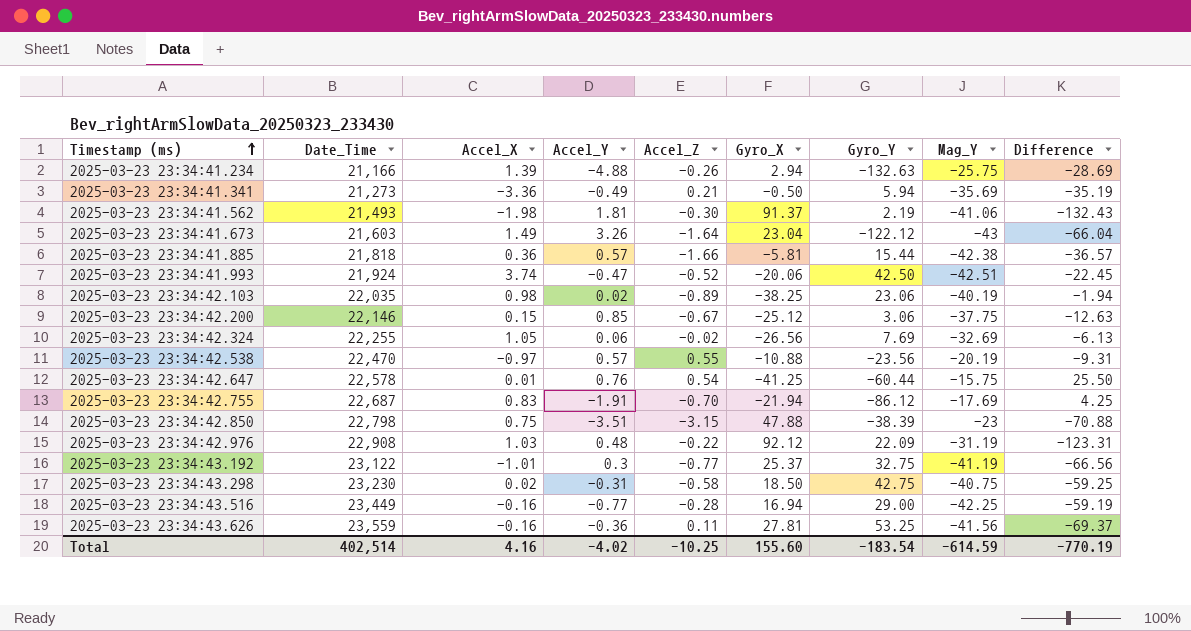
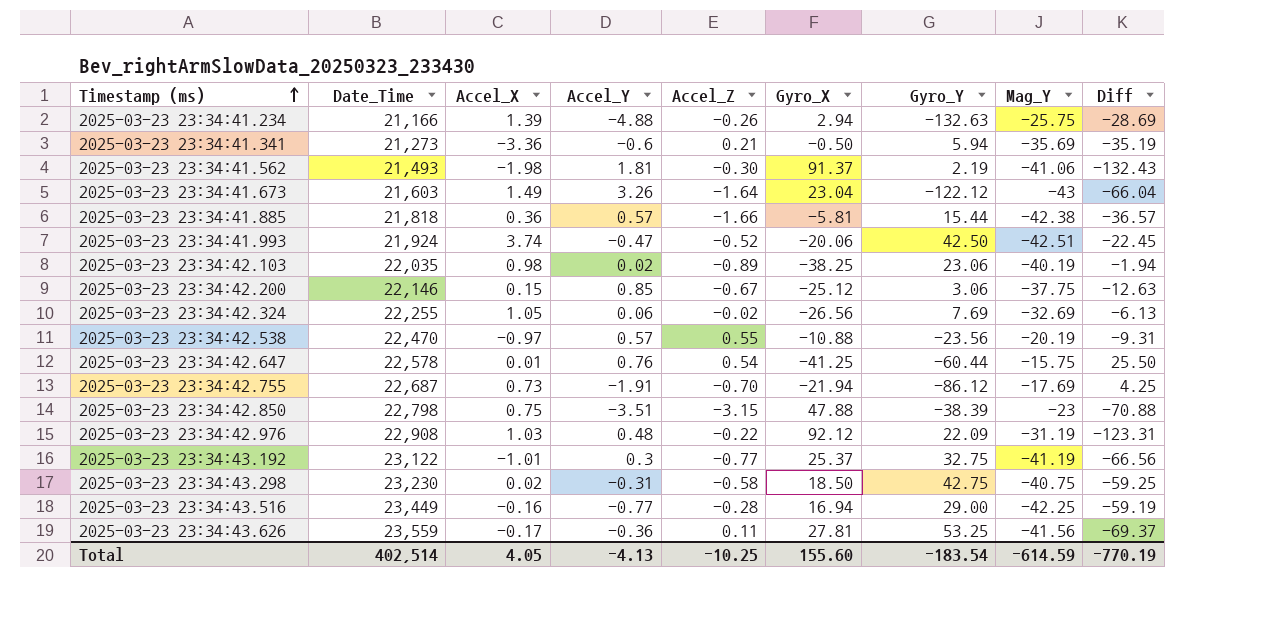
column name: Difference -> Diff
2025-03-23 23:34:41.341 | Accel_Y: -0.49 -> -0.6
2025-03-23 23:34:42.755 | Accel_X: 0.83 -> 0.73
2025-03-23 23:34:43.626 | Accel_X: -0.16 -> -0.17
Total | Accel_X: 4.16 -> 4.05
Total | Accel_Y: -4.02 -> -4.13

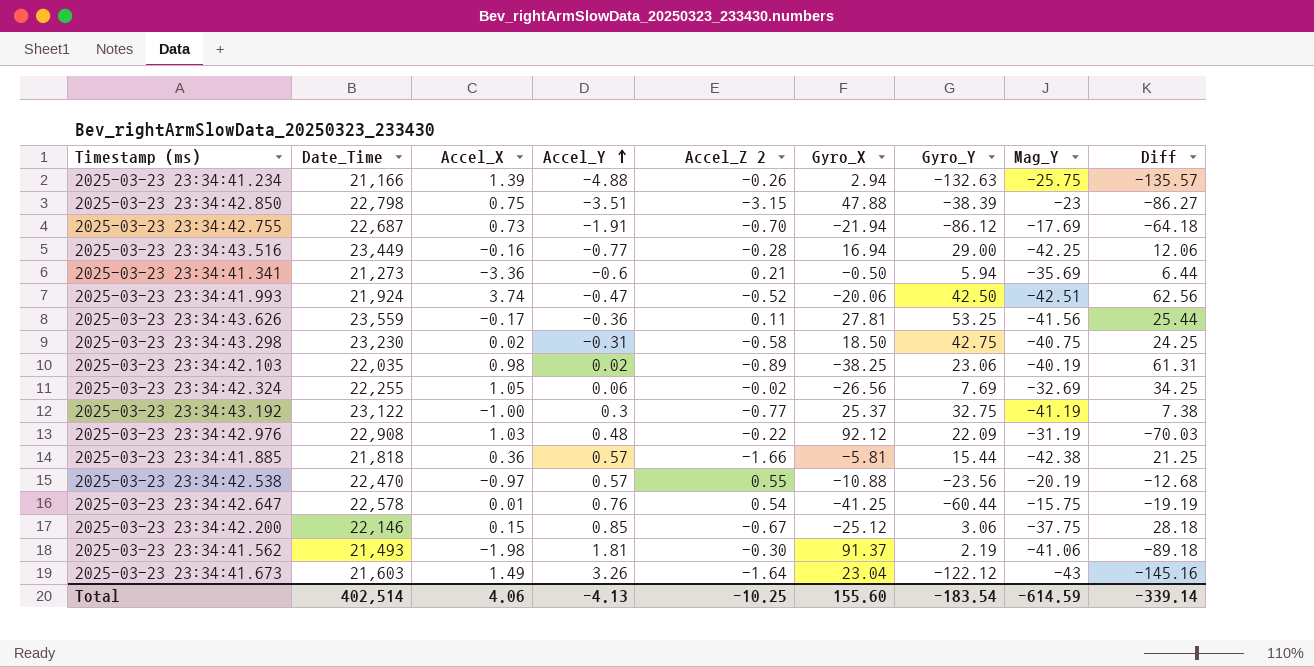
row order: Timestamp (ms) ascending -> Accel_Y ascending
column name: Accel_Z -> Accel_Z 2
column Diff | formula: [Mag_Y] - [Gyro_X] -> [Gyro_Y] - [Gyro_X]
2025-03-23 23:34:43.192 | Accel_X: -1.01 -> -1.00
Total | Accel_X: 4.05 -> 4.06
Total | Diff: -770.19 -> -339.14

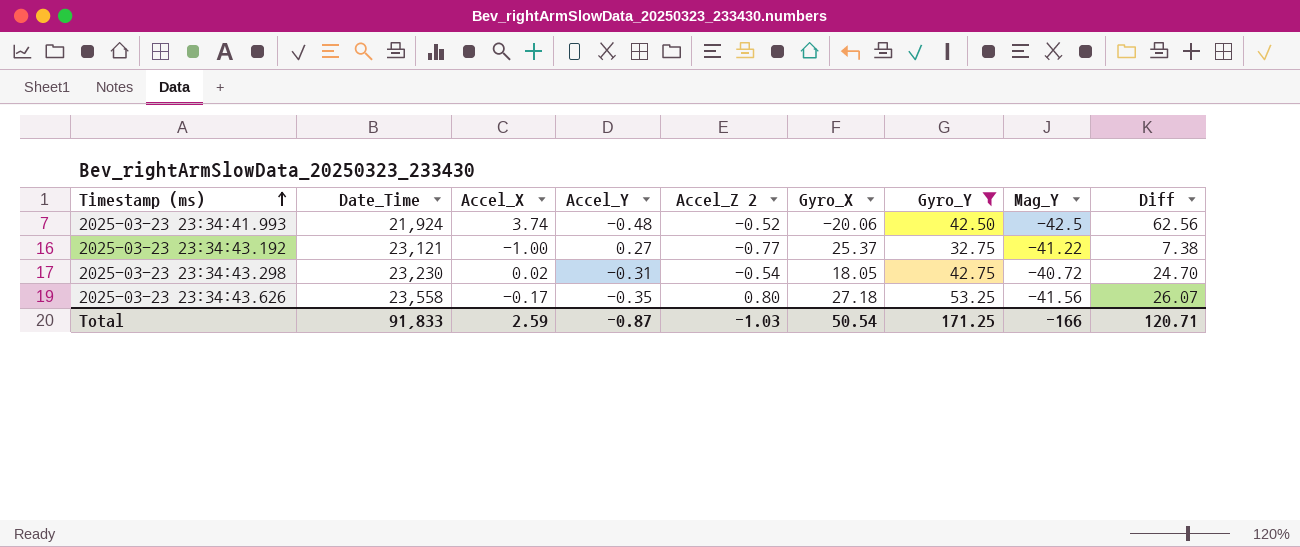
filter: none -> Gyro_Y >= 32.75
row order: Accel_Y ascending -> Timestamp (ms) ascending
2025-03-23 23:34:41.993 | Accel_Y: -0.47 -> -0.48
2025-03-23 23:34:41.993 | Mag_Y: -42.51 -> -42.5
2025-03-23 23:34:43.192 | Date_Time: 23,122 -> 23,121
2025-03-23 23:34:43.192 | Accel_Y: 0.3 -> 0.27
2025-03-23 23:34:43.192 | Mag_Y: -41.19 -> -41.22
2025-03-23 23:34:43.298 | Accel_Z 2: -0.58 -> -0.54
2025-03-23 23:34:43.298 | Gyro_X: 18.50 -> 18.05
2025-03-23 23:34:43.298 | Mag_Y: -40.75 -> -40.72
2025-03-23 23:34:43.298 | Diff: 24.25 -> 24.70
2025-03-23 23:34:43.626 | Date_Time: 23,559 -> 23,558
2025-03-23 23:34:43.626 | Accel_Y: -0.36 -> -0.35
2025-03-23 23:34:43.626 | Accel_Z 2: 0.11 -> 0.80
2025-03-23 23:34:43.626 | Gyro_X: 27.81 -> 27.18
2025-03-23 23:34:43.626 | Diff: 25.44 -> 26.07
Total | Date_Time: 402,514 -> 91,833
Total | Accel_X: 4.06 -> 2.59
Total | Accel_Y: -4.13 -> -0.87
Total | Accel_Z 2: -10.25 -> -1.03
Total | Gyro_X: 155.60 -> 50.54
Total | Gyro_Y: -183.54 -> 171.25
Total | Mag_Y: -614.59 -> -166
Total | Diff: -339.14 -> 120.71

